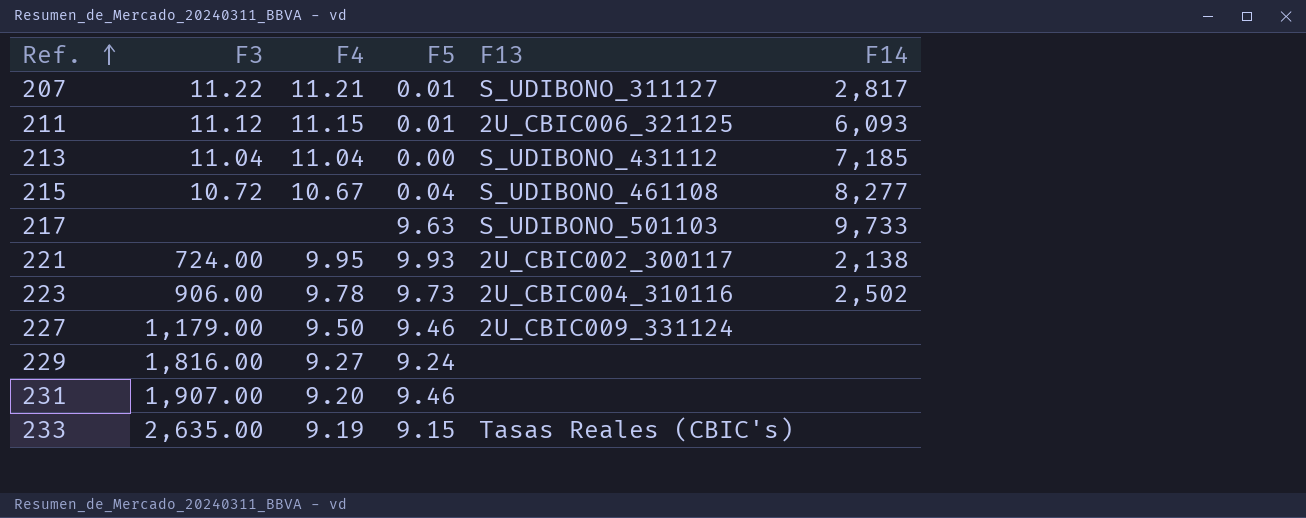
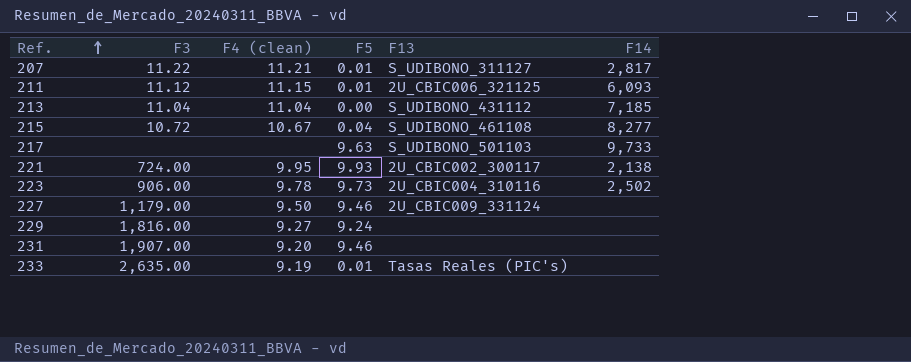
column name: F4 -> F4 (clean)
233 | F5: 9.15 -> 0.01
233 | F13: Tasas Reales (CBIC's) -> Tasas Reales (PIC's)

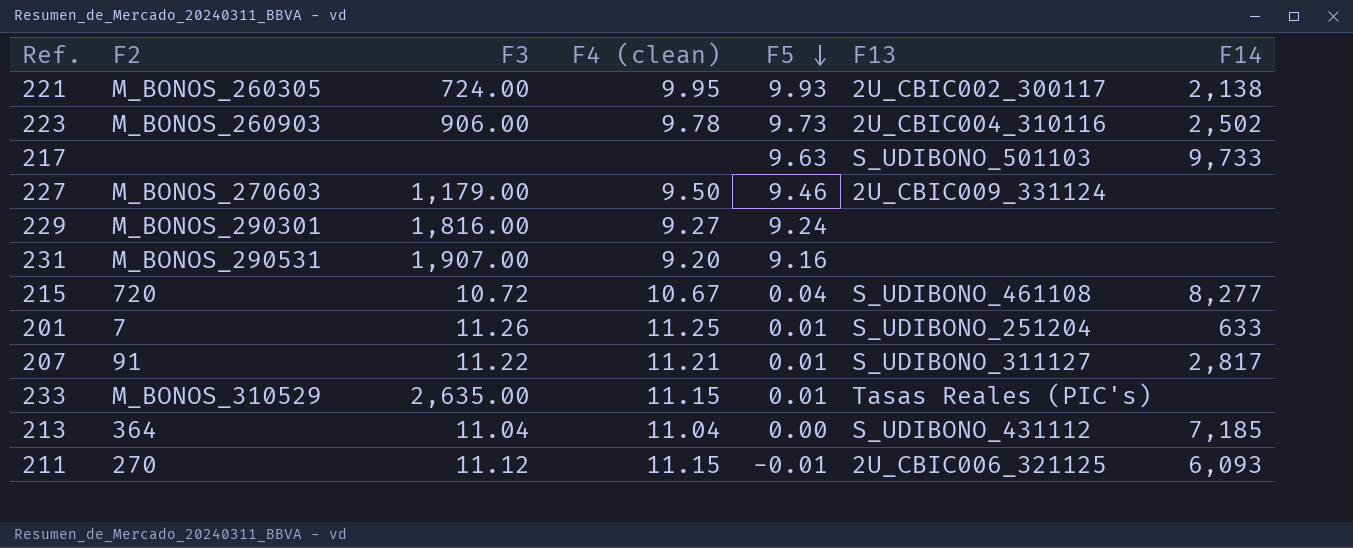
row order: Ref. ascending -> F5 descending
column F2 | position: none -> 2
231 | F5: 9.46 -> 9.16
row 201: none -> 7 | 11.26 | 11.25 | 0.01 | S_UDIBONO_251204 | 633
233 | F4 (clean): 9.19 -> 11.15
211 | F5: 0.01 -> -0.01

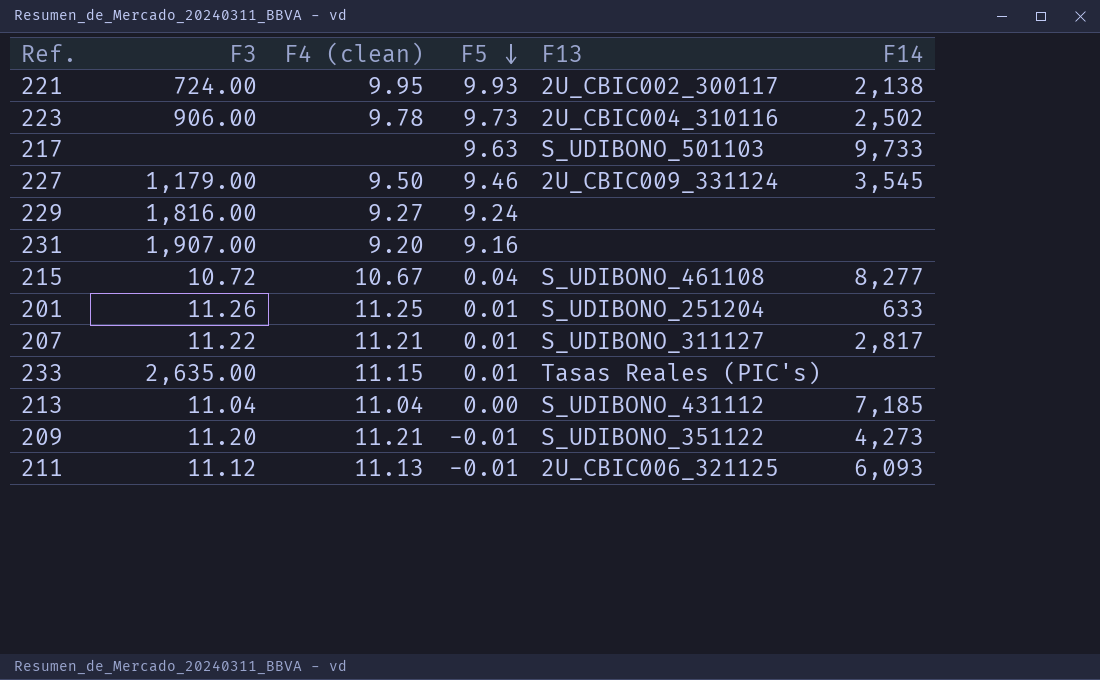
column F2 | position: 2 -> none
227 | F14: none -> 3,545
row 209: none -> 11.20 | 11.21 | -0.01 | S_UDIBONO_351122 | 4,273
211 | F4 (clean): 11.15 -> 11.13

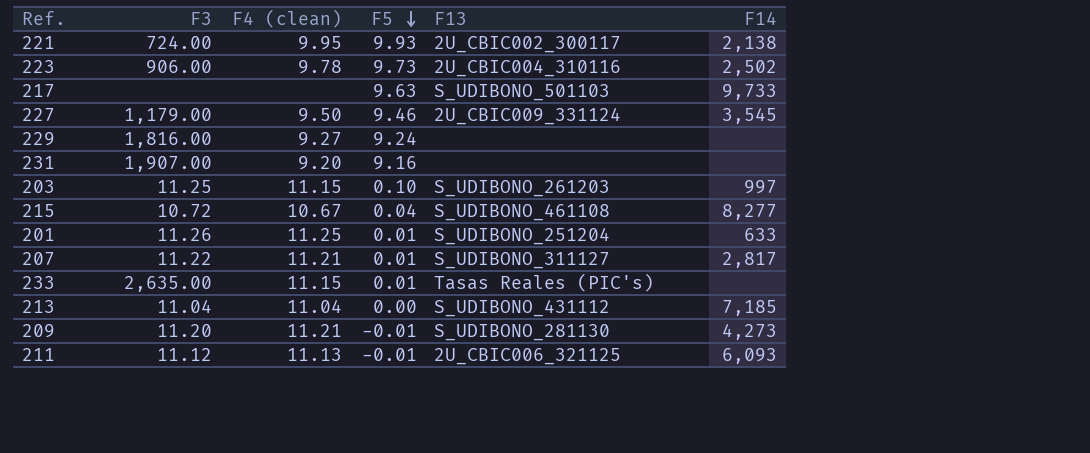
row 203: none -> 11.25 | 11.15 | 0.10 | S_UDIBONO_261203 | 997
209 | F13: S_UDIBONO_351122 -> S_UDIBONO_281130

